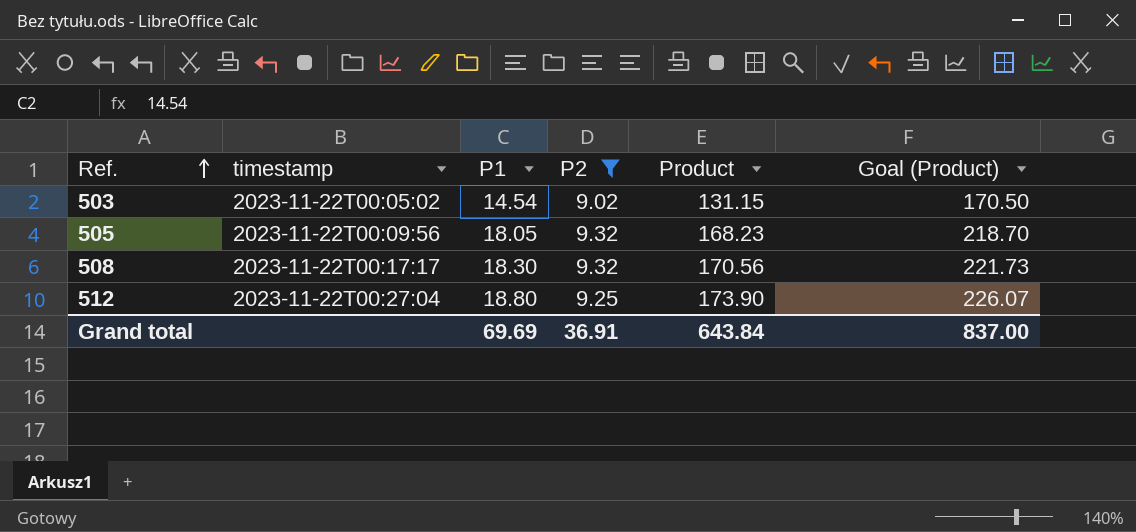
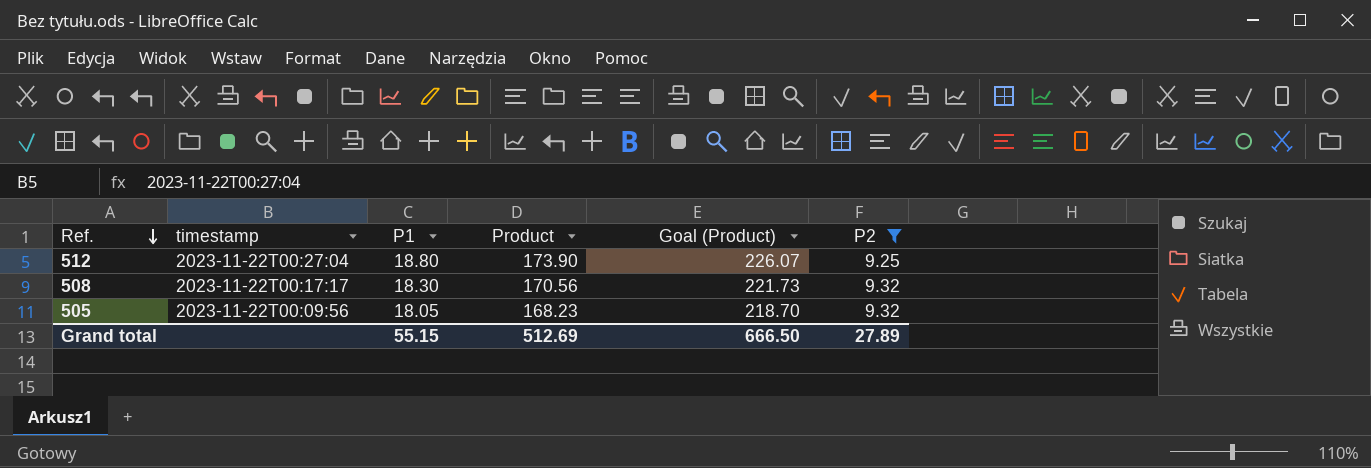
row order: Ref. ascending -> Ref. descending
column P2 | position: 4 -> 6
row 503: 2023-11-22T00:05:02 | 14.54 | 9.02 | 131.15 | 170.50 -> none
Grand total | P1: 69.69 -> 55.15
Grand total | Product: 643.84 -> 512.69
Grand total | Goal (Product): 837.00 -> 666.50
Grand total | P2: 36.91 -> 27.89

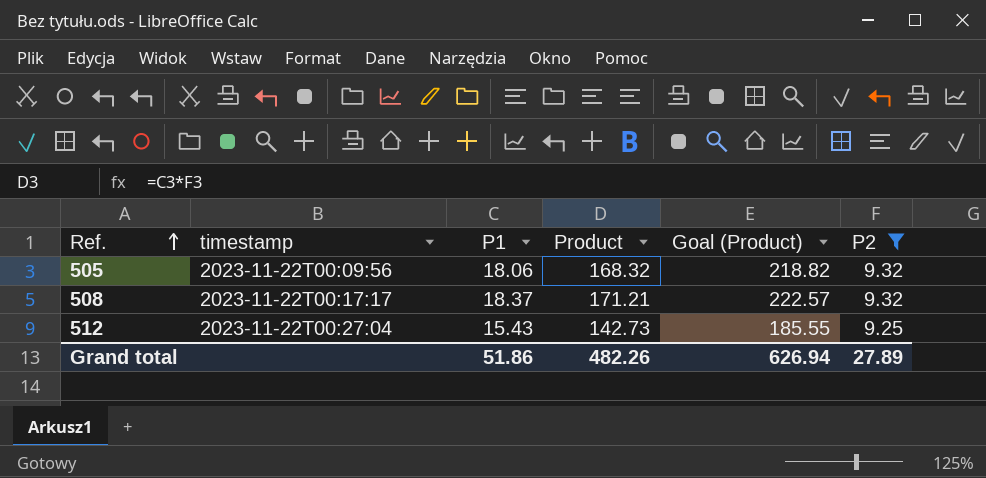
row order: Ref. descending -> Ref. ascending
505 | P1: 18.05 -> 18.06
505 | Product: 168.23 -> 168.32
505 | Goal (Product): 218.70 -> 218.82
508 | P1: 18.30 -> 18.37
508 | Product: 170.56 -> 171.21
508 | Goal (Product): 221.73 -> 222.57
512 | P1: 18.80 -> 15.43
512 | Product: 173.90 -> 142.73
512 | Goal (Product): 226.07 -> 185.55
Grand total | P1: 55.15 -> 51.86
Grand total | Product: 512.69 -> 482.26
Grand total | Goal (Product): 666.50 -> 626.94

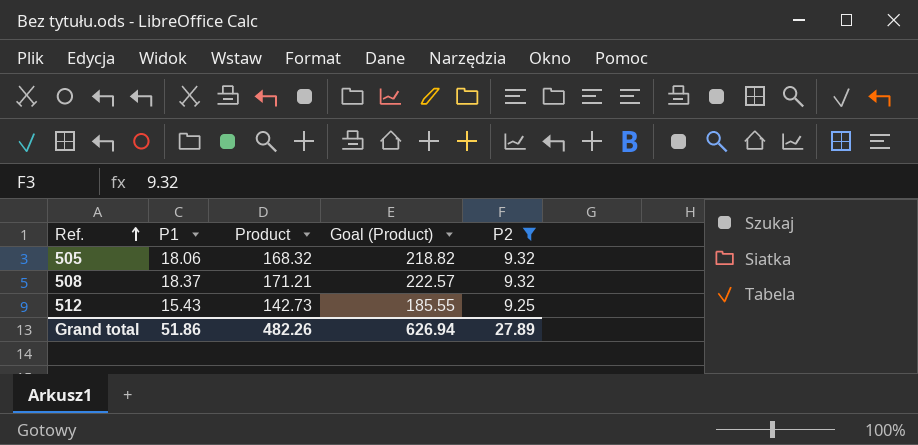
column timestamp | position: 2 -> none

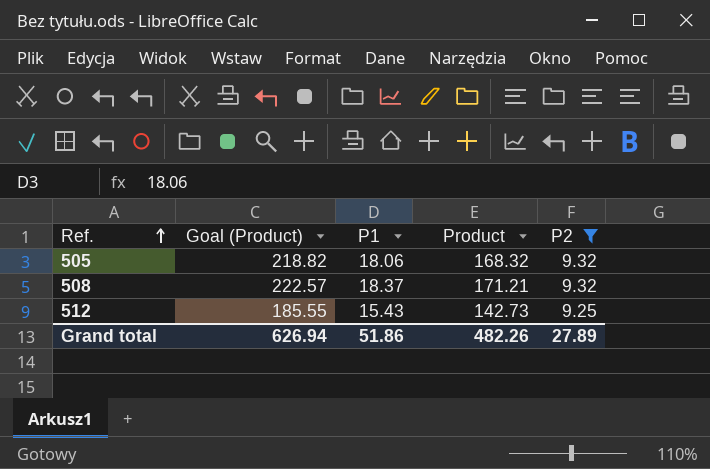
column Goal (Product) | position: 4 -> 2

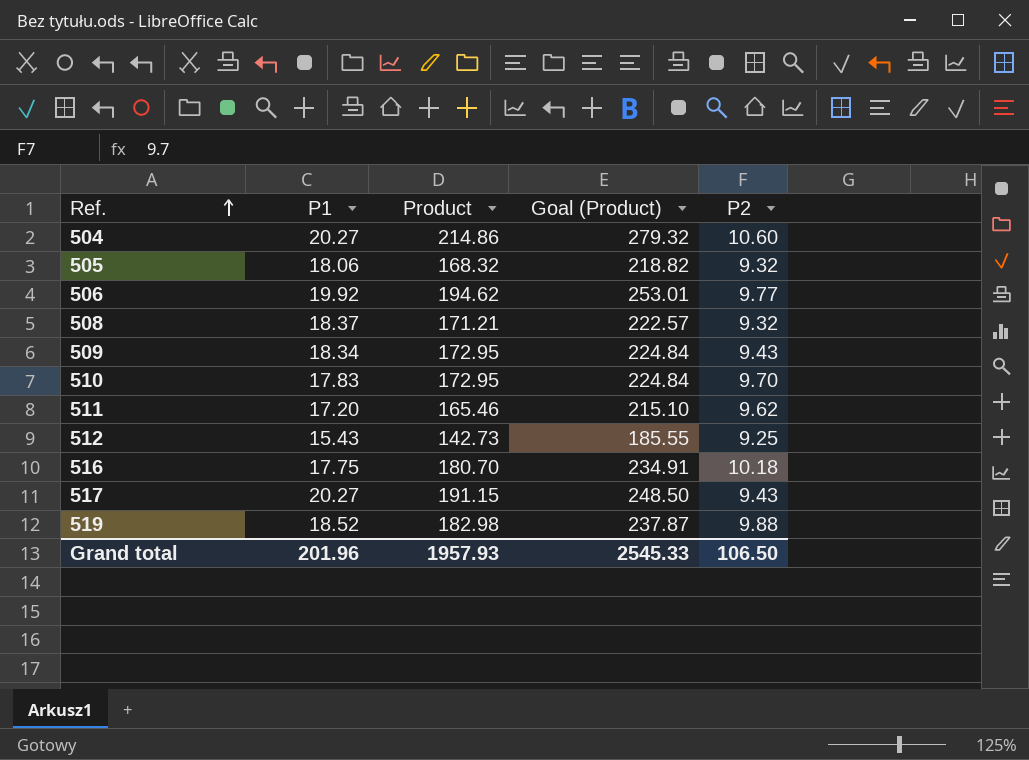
filter: P2 <= 9.32 -> none
column Goal (Product) | position: 2 -> 4
Grand total | P1: 51.86 -> 201.96
Grand total | Product: 482.26 -> 1957.93
Grand total | Goal (Product): 626.94 -> 2545.33
Grand total | P2: 27.89 -> 106.50

